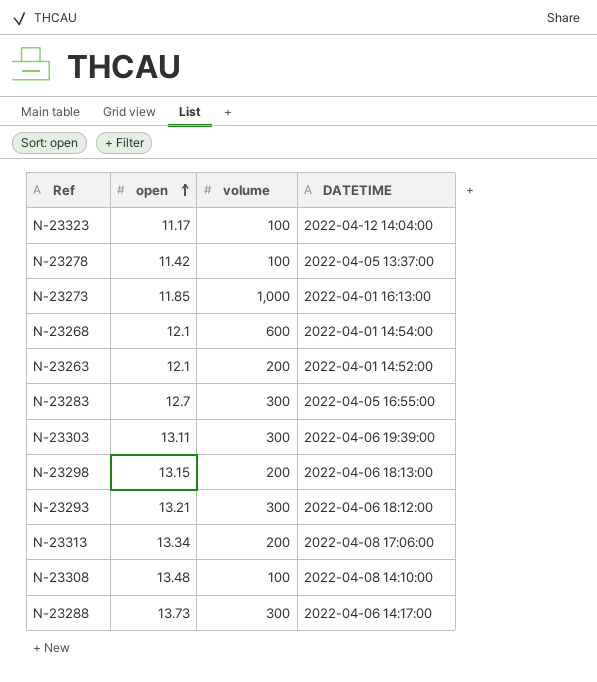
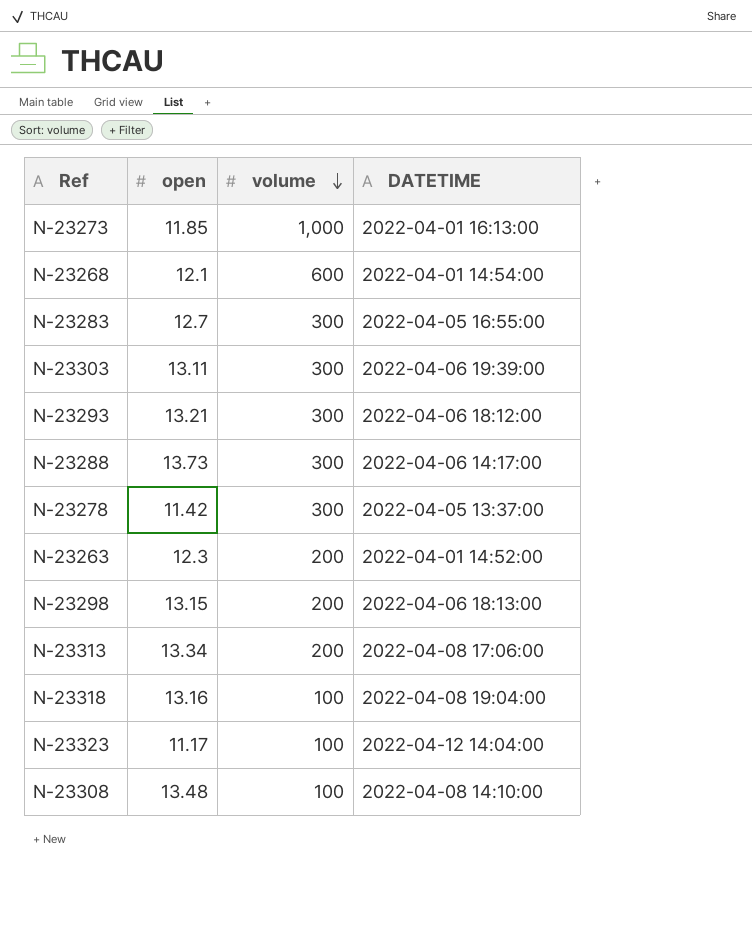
row order: open ascending -> volume descending
N-23278 | volume: 100 -> 300
N-23263 | open: 12.1 -> 12.3
row N-23318: none -> 13.16 | 100 | 2022-04-08 19:04:00

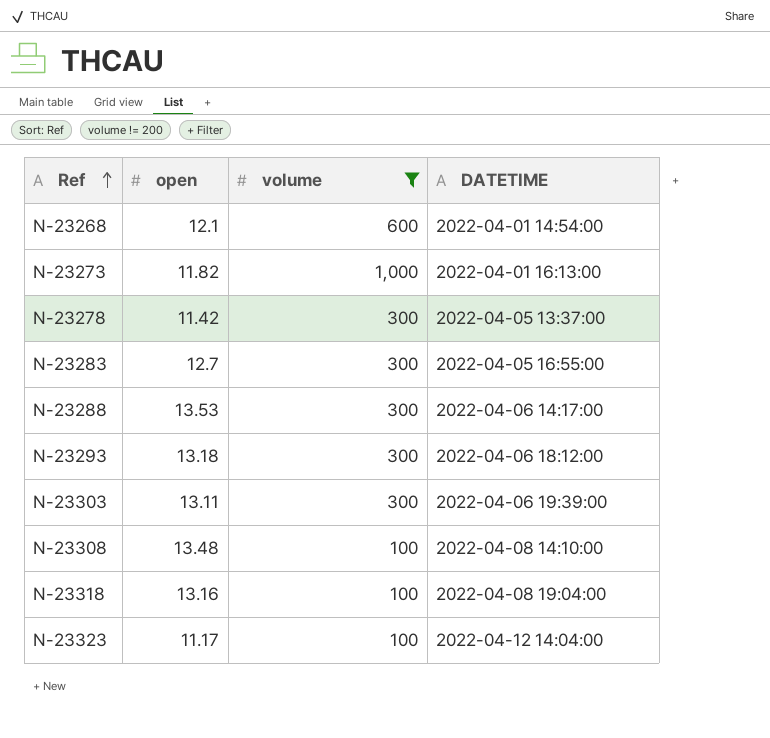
filter: none -> volume != 200
row order: volume descending -> Ref ascending
N-23273 | open: 11.85 -> 11.82
N-23288 | open: 13.73 -> 13.53
N-23293 | open: 13.21 -> 13.18

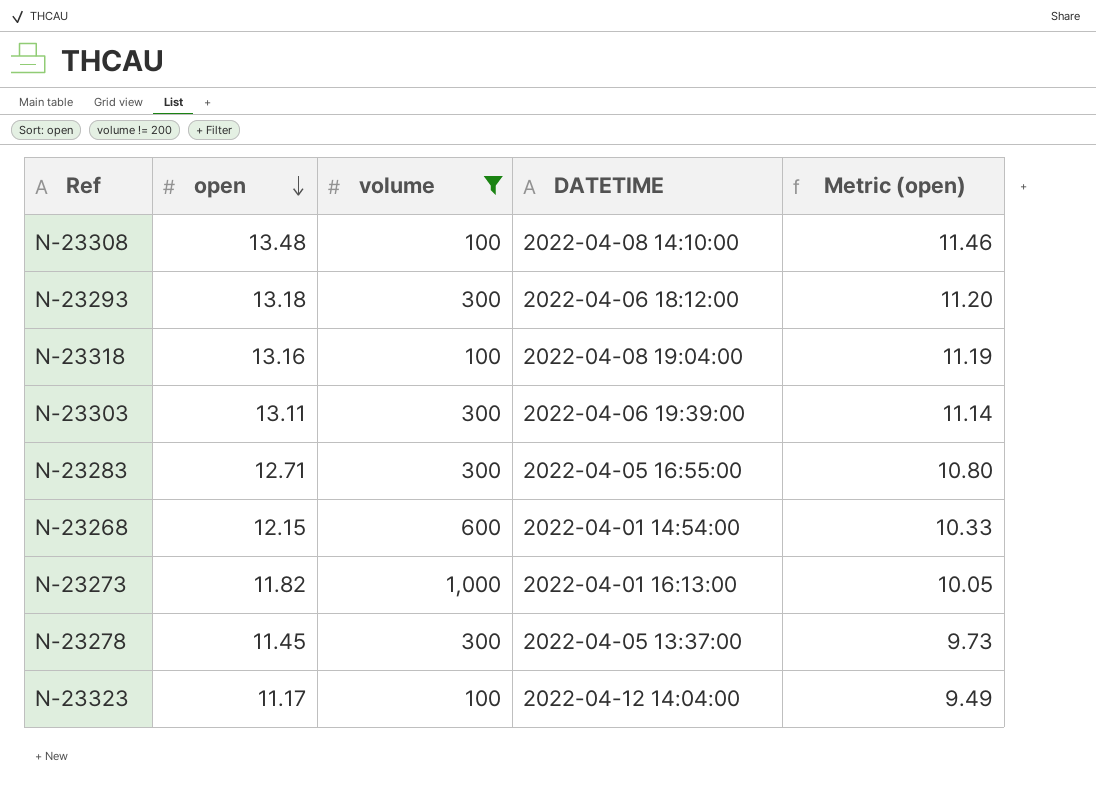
row order: Ref ascending -> open descending
column Metric (open) | formula: none -> [open] * 0.85
row N-23288: 13.53 | 300 | 2022-04-06 14:17:00 -> none
N-23283 | open: 12.7 -> 12.71
N-23268 | open: 12.1 -> 12.15
N-23278 | open: 11.42 -> 11.45

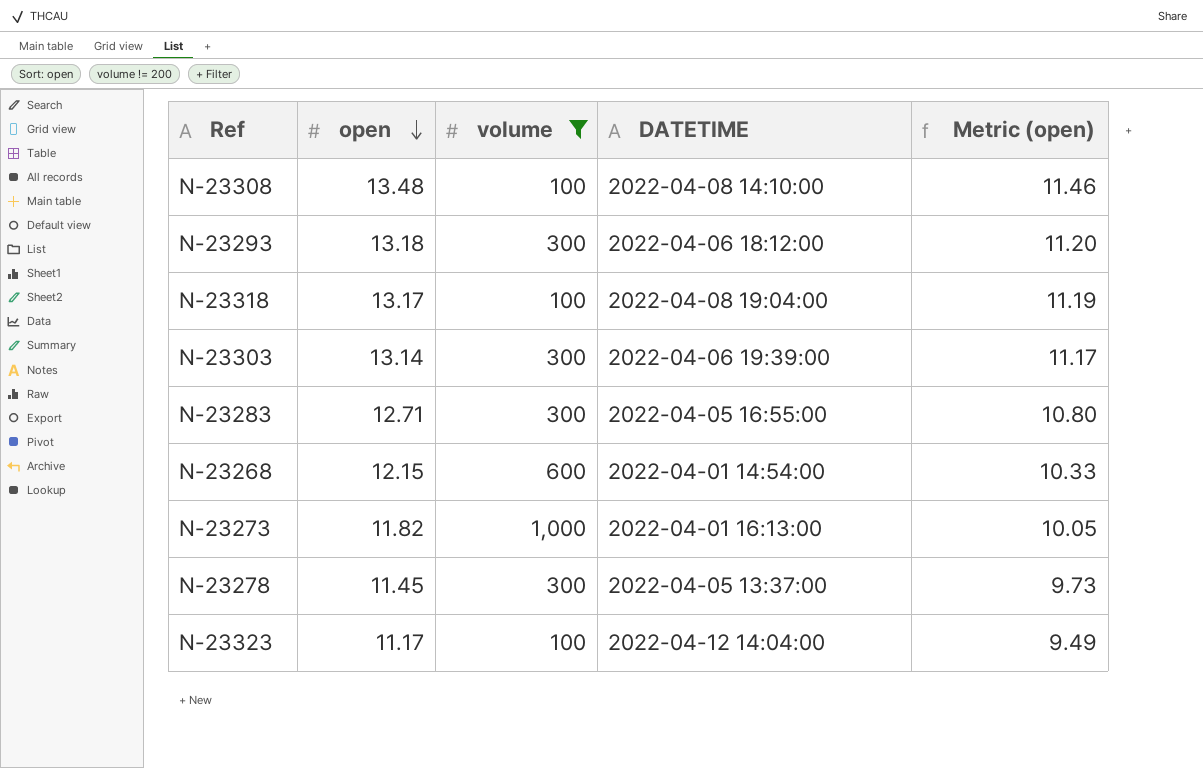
N-23318 | open: 13.16 -> 13.17
N-23303 | open: 13.11 -> 13.14
N-23303 | Metric (open): 11.14 -> 11.17

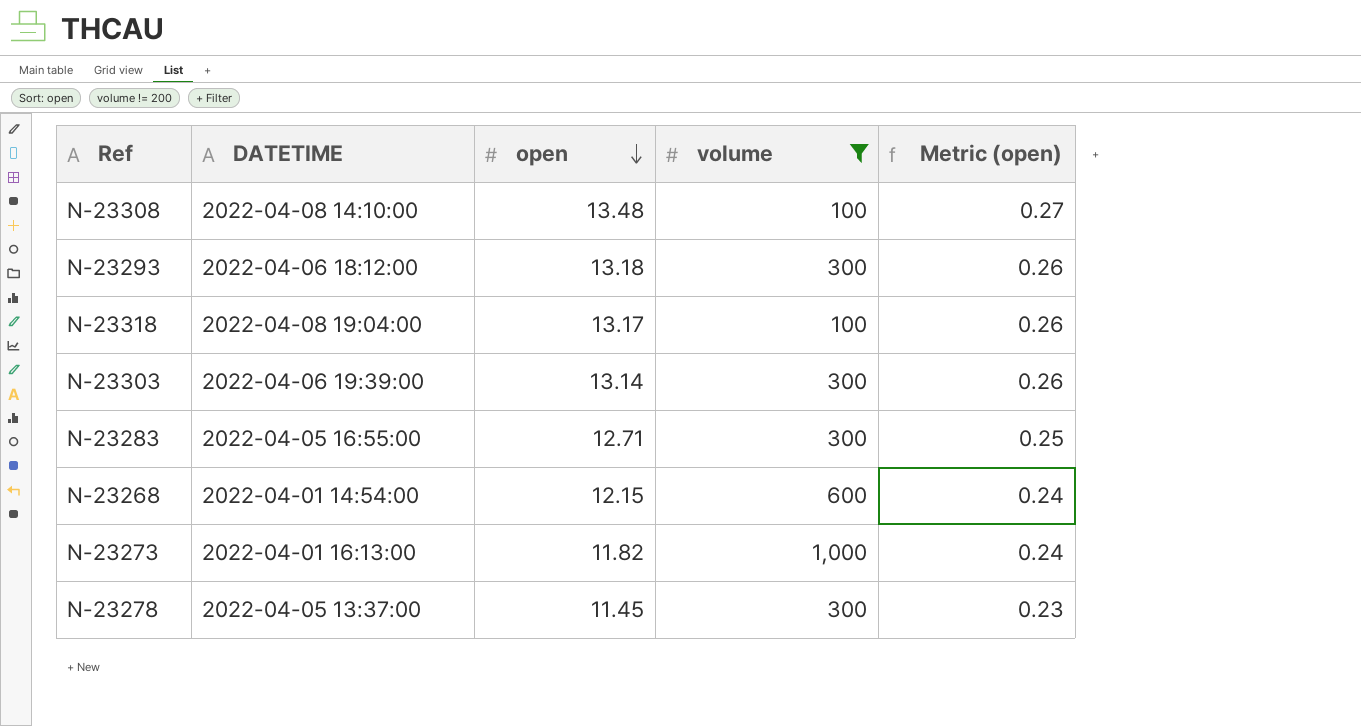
column DATETIME | position: 4 -> 2
column Metric (open) | formula: [open] * 0.85 -> [open] * 0.02
row N-23323: 11.17 | 100 | 2022-04-12 14:04:00 | 9.49 -> none

